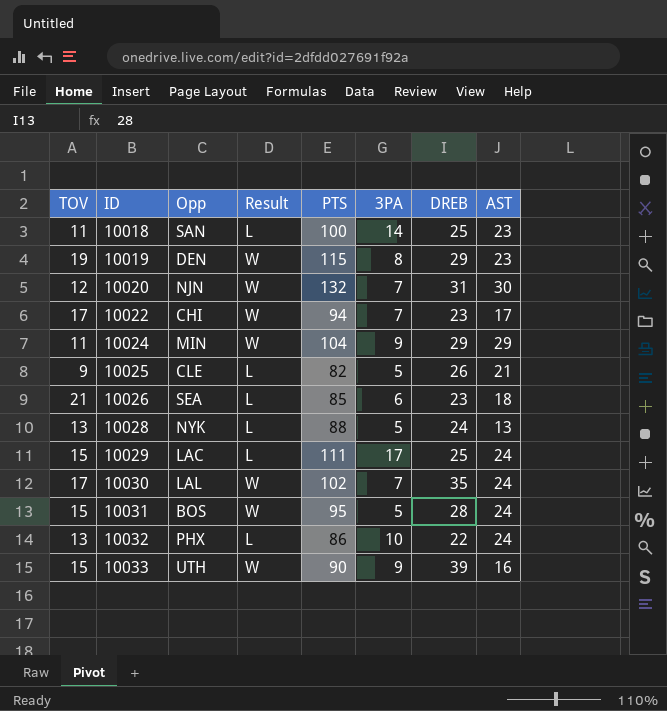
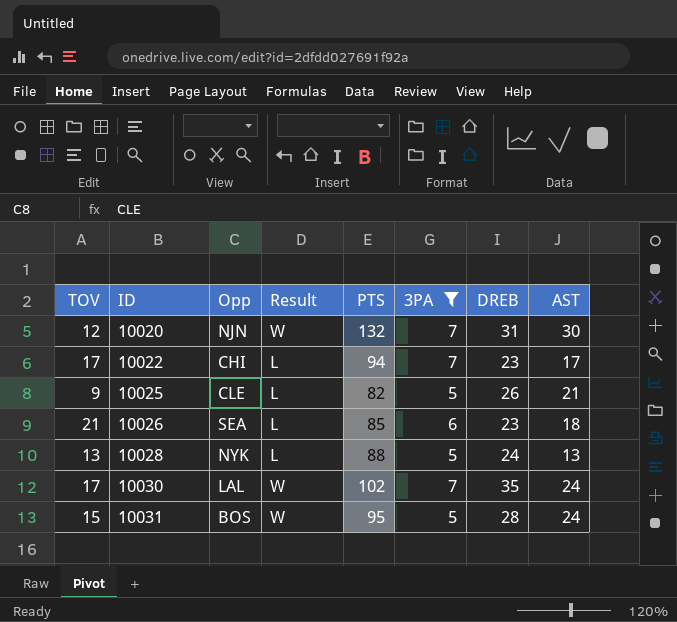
filter: none -> 3PA <= 7
10022 | Result: W -> L

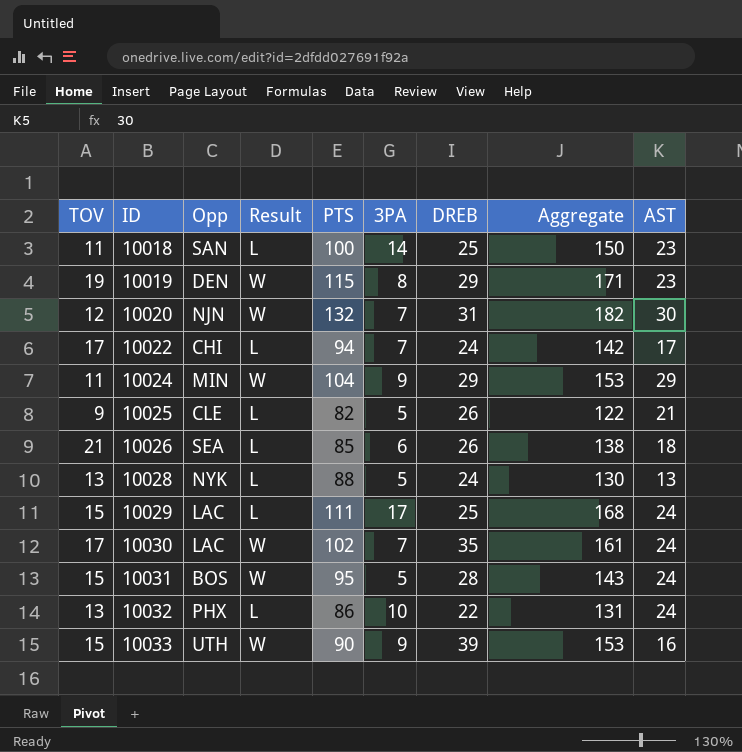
filter: 3PA <= 7 -> none
column Aggregate | formula: none -> [TOV] + [PTS] + [3PA] + [DREB]
10022 | DREB: 23 -> 24
10026 | DREB: 23 -> 26
10030 | Opp: LAL -> LAC

